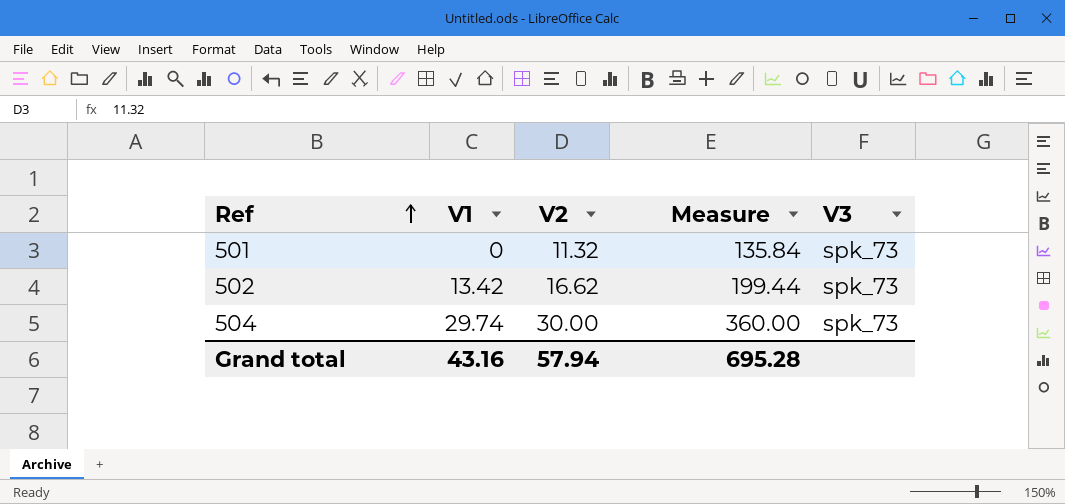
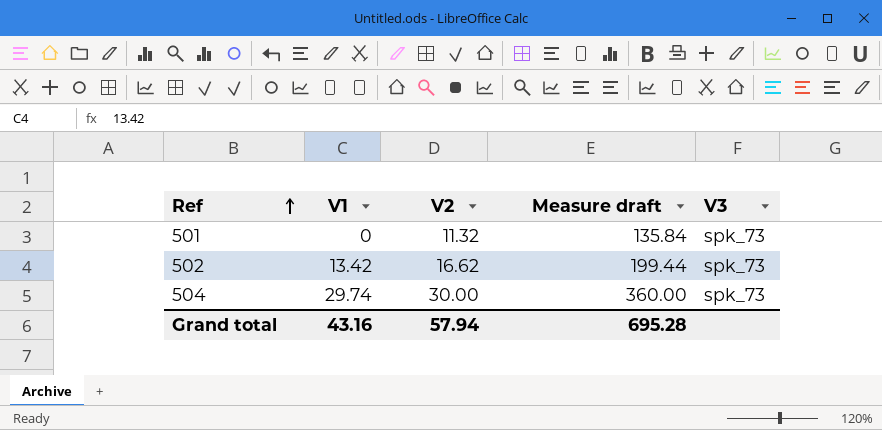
column name: Measure -> Measure draft

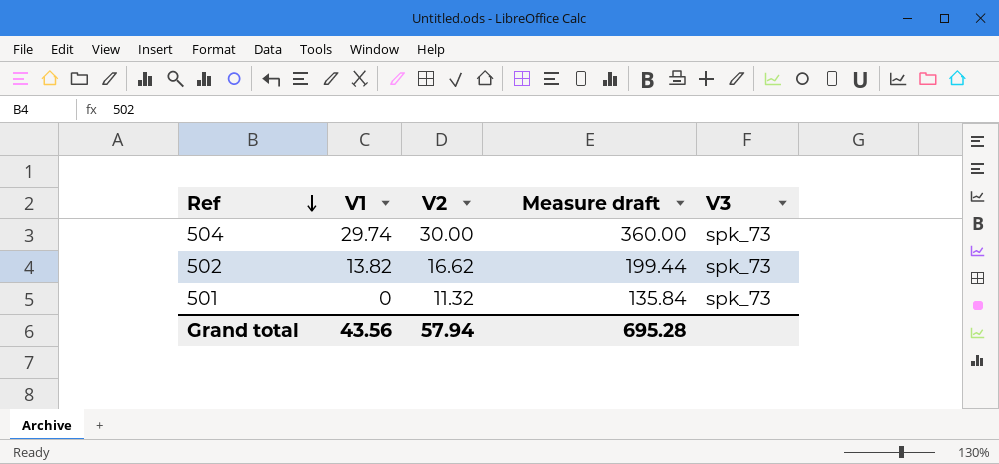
row order: Ref ascending -> Ref descending
502 | V1: 13.42 -> 13.82
Grand total | V1: 43.16 -> 43.56

